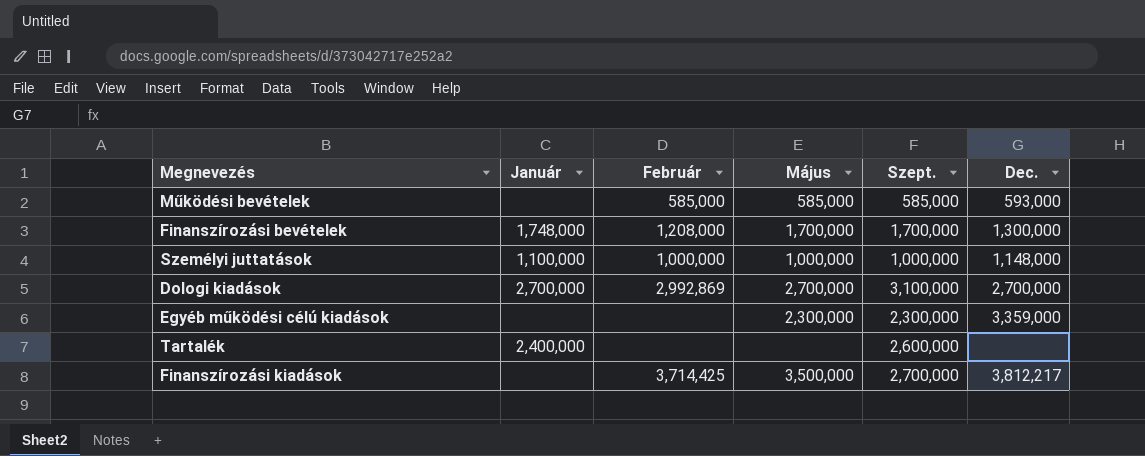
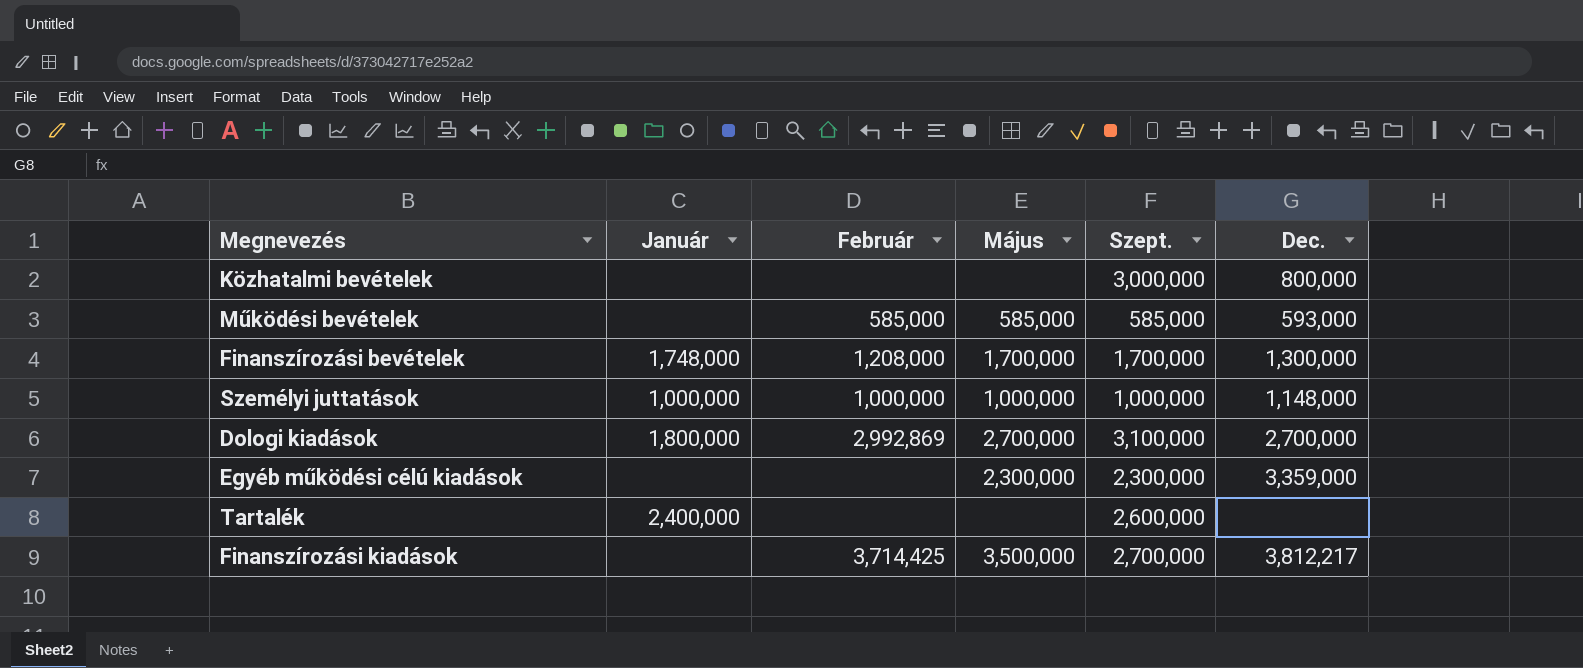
row Közhatalmi bevételek: none -> none | none | none | 3,000,000 | 800,000
Személyi juttatások | Január: 1,100,000 -> 1,000,000
Dologi kiadások | Január: 2,700,000 -> 1,800,000

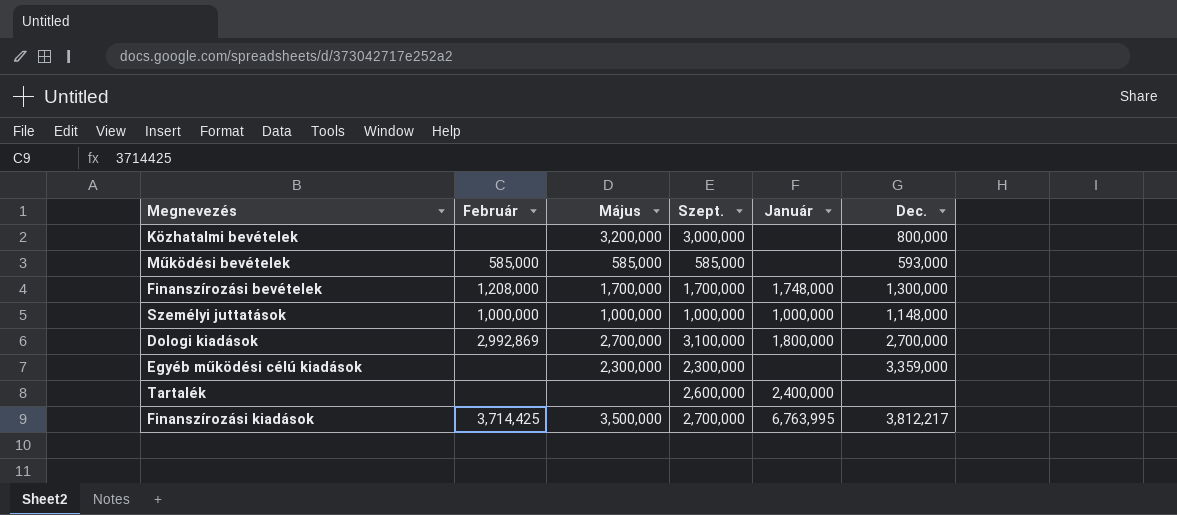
column Január | position: 2 -> 5
Közhatalmi bevételek | Május: none -> 3,200,000
Finanszírozási kiadások | Január: none -> 6,763,995

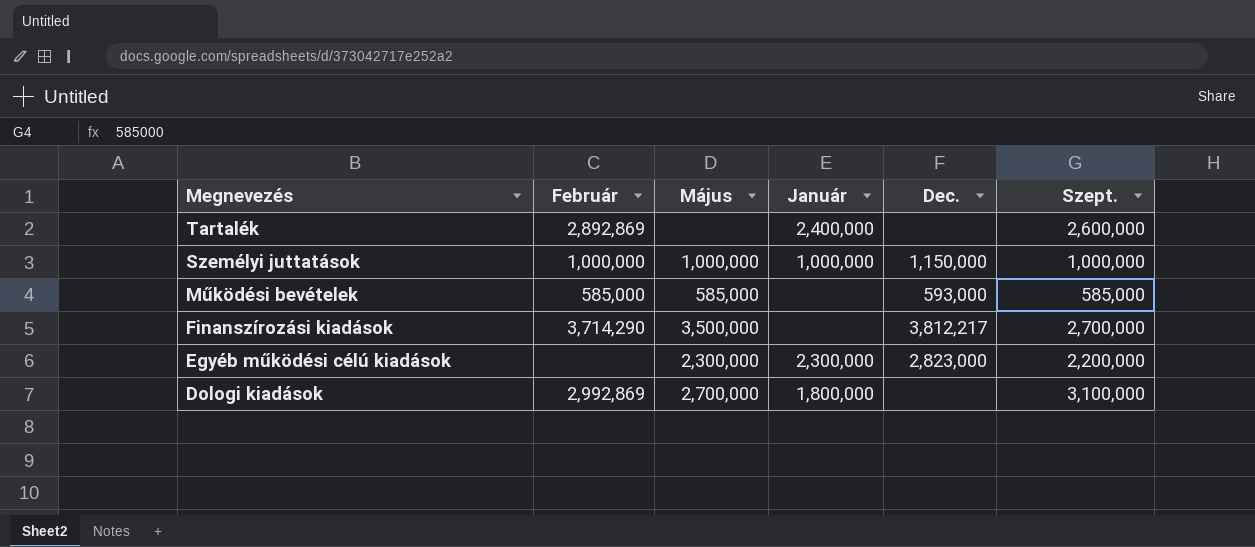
row order: none -> Megnevezés descending
column Szept. | position: 4 -> 6
row Közhatalmi bevételek: none | 3,200,000 | 3,000,000 | none | 800,000 -> none
row Finanszírozási bevételek: 1,208,000 | 1,700,000 | 1,700,000 | 1,748,000 | 1,300,000 -> none
Tartalék | Február: none -> 2,892,869
Személyi juttatások | Dec.: 1,148,000 -> 1,150,000
Finanszírozási kiadások | Február: 3,714,425 -> 3,714,290
Finanszírozási kiadások | Január: 6,763,995 -> none
Egyéb működési célú kiadások | Január: none -> 2,300,000
Egyéb működési célú kiadások | Dec.: 3,359,000 -> 2,823,000
Egyéb működési célú kiadások | Szept.: 2,300,000 -> 2,200,000
Dologi kiadások | Dec.: 2,700,000 -> none

